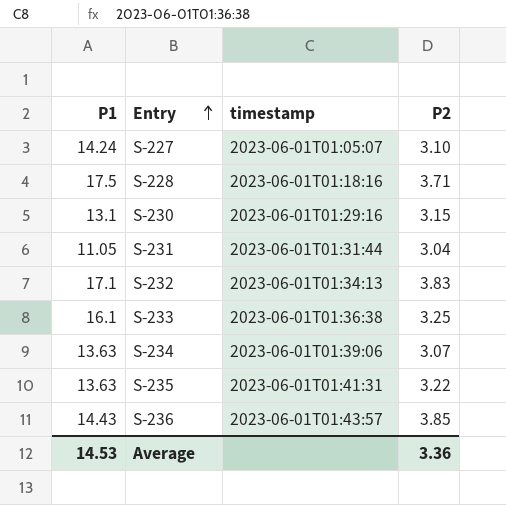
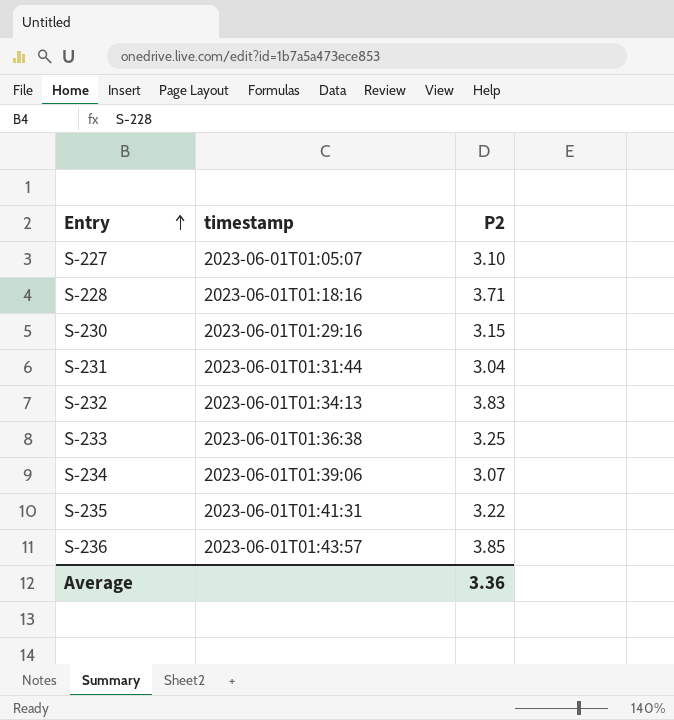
column P1 | position: 1 -> none

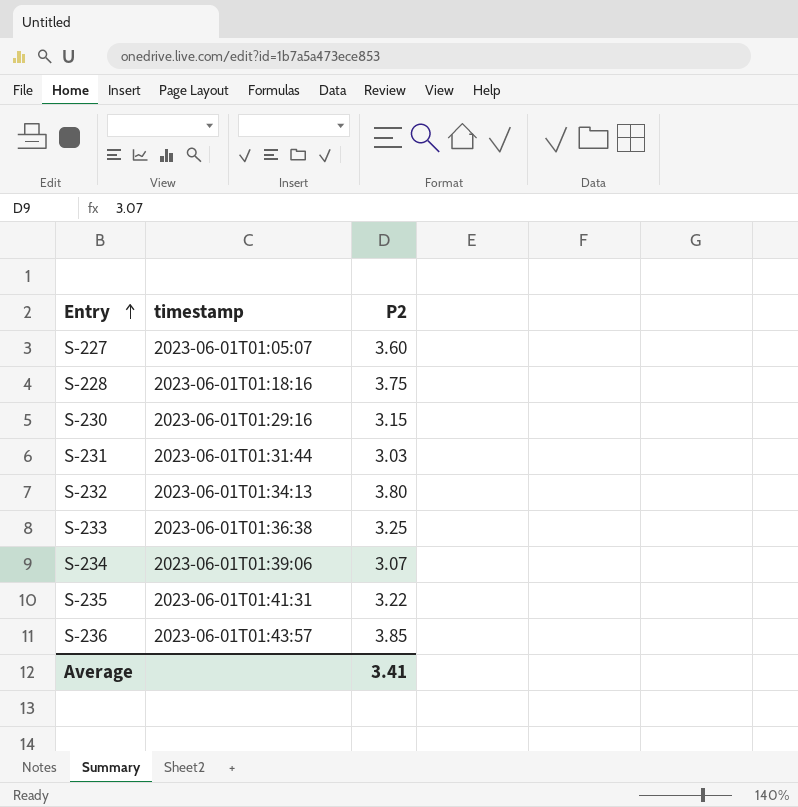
S-227 | P2: 3.10 -> 3.60
S-228 | P2: 3.71 -> 3.75
S-231 | P2: 3.04 -> 3.03
S-232 | P2: 3.83 -> 3.80
Average | P2: 3.36 -> 3.41

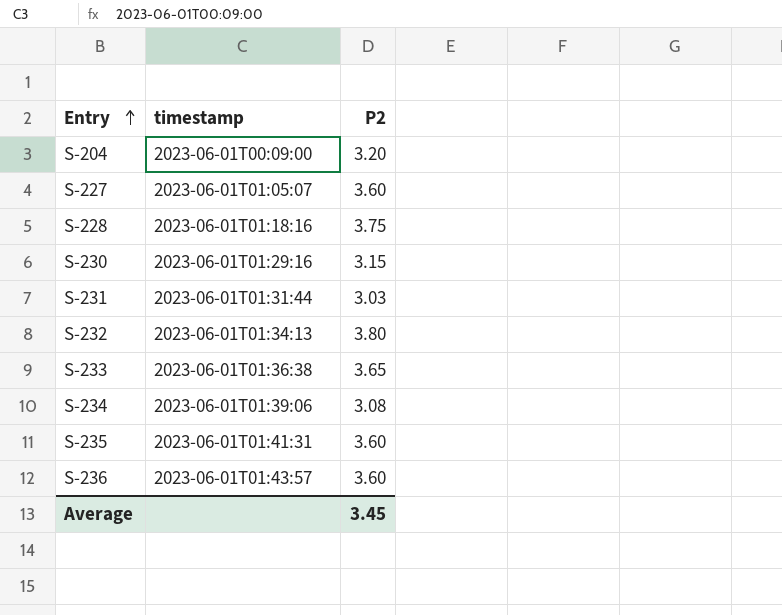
row S-204: none -> 2023-06-01T00:09:00 | 3.20
S-233 | P2: 3.25 -> 3.65
S-234 | P2: 3.07 -> 3.08
S-235 | P2: 3.22 -> 3.60
S-236 | P2: 3.85 -> 3.60
Average | P2: 3.41 -> 3.45

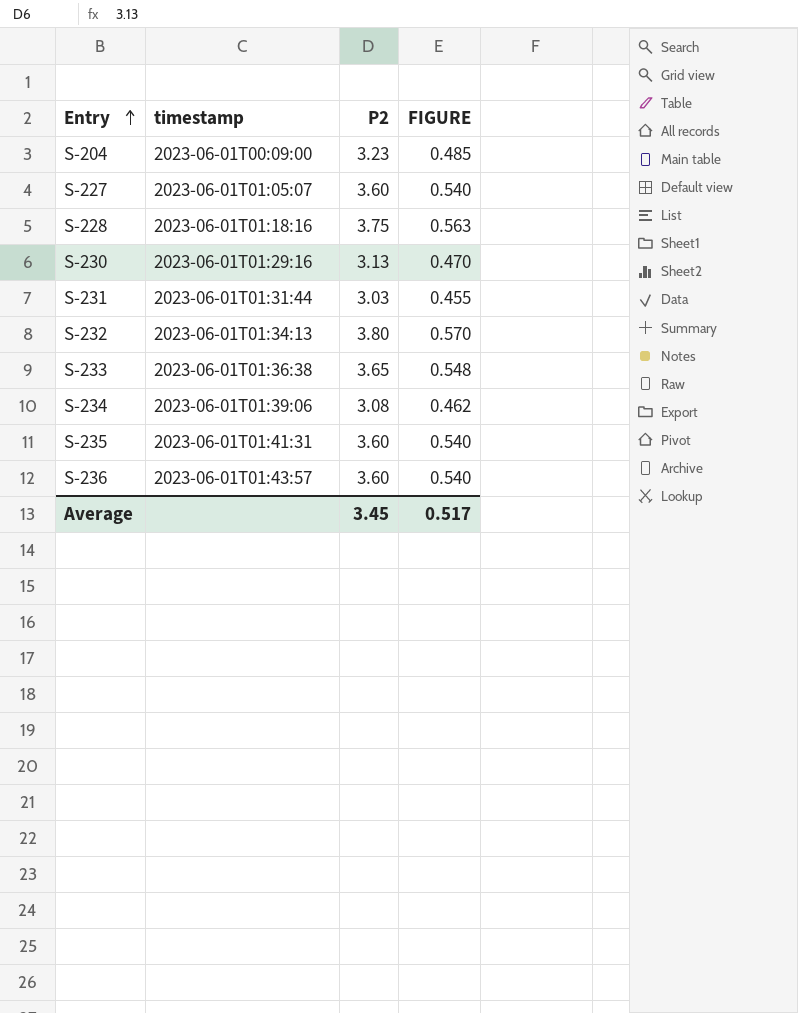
column FIGURE | formula: none -> [P2] * 0.15
S-204 | P2: 3.20 -> 3.23
S-230 | P2: 3.15 -> 3.13

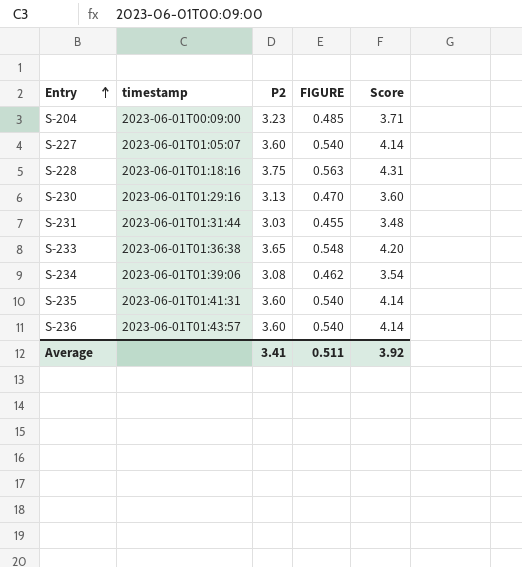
column Score | formula: none -> [P2] * 1.15
row S-232: 2023-06-01T01:34:13 | 3.80 | 0.570 -> none
Average | P2: 3.45 -> 3.41
Average | FIGURE: 0.517 -> 0.511

